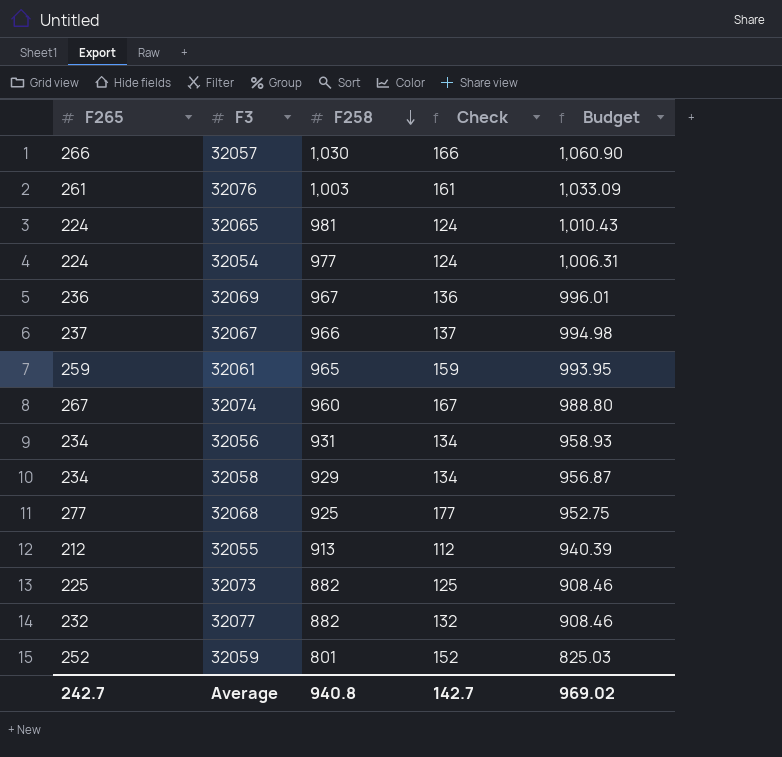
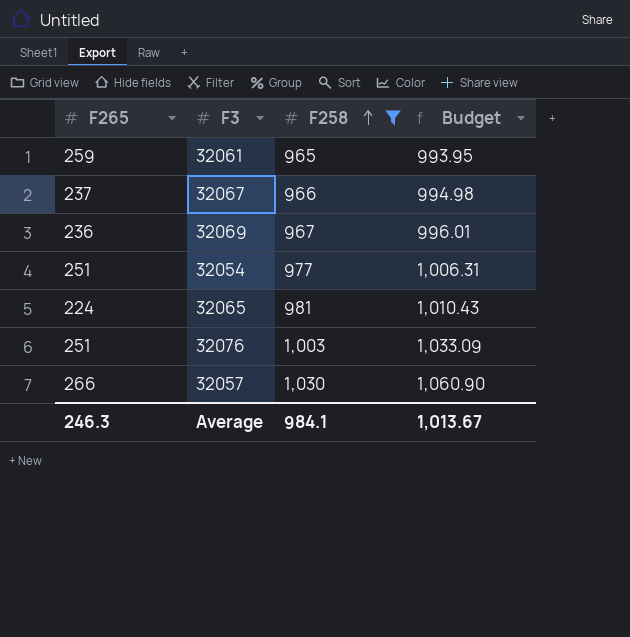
filter: none -> F258 >= 965
row order: F258 descending -> F258 ascending
column Check | formula: [F265] - 100 -> none
32054 | F265: 224 -> 251
32076 | F265: 261 -> 251
Average | F265: 242.7 -> 246.3
Average | F258: 940.8 -> 984.1
Average | Budget: 969.02 -> 1,013.67

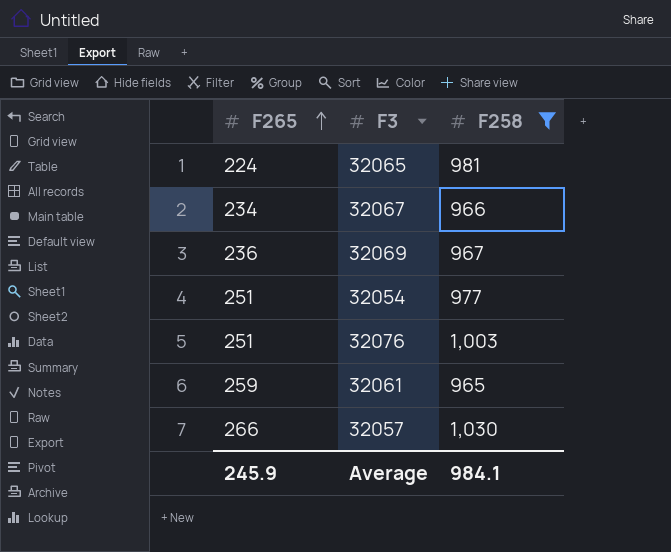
row order: F258 ascending -> F265 ascending
column Budget | formula: [F258] * 1.03 -> none
32067 | F265: 237 -> 234
Average | F265: 246.3 -> 245.9

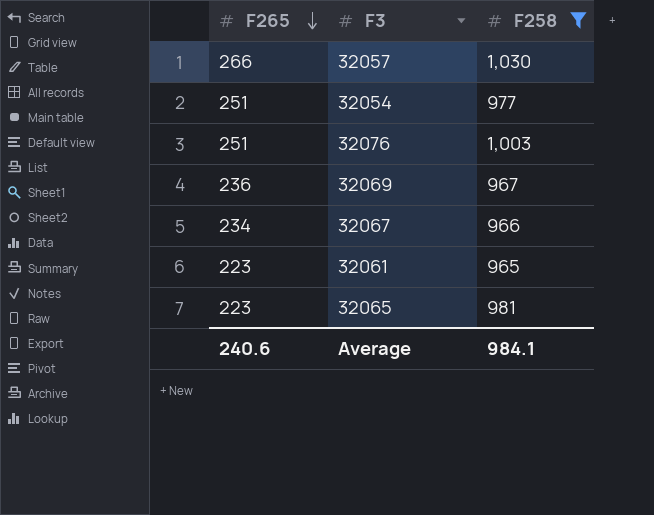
row order: F265 ascending -> F265 descending
32061 | F265: 259 -> 223
32065 | F265: 224 -> 223
Average | F265: 245.9 -> 240.6

